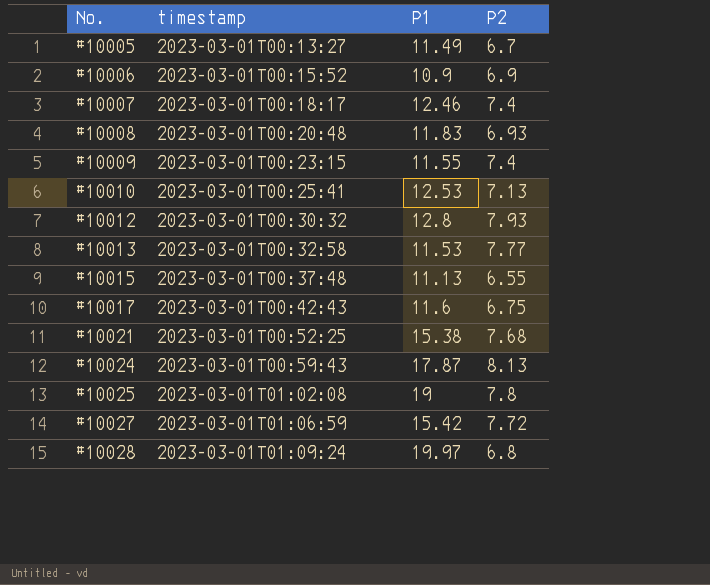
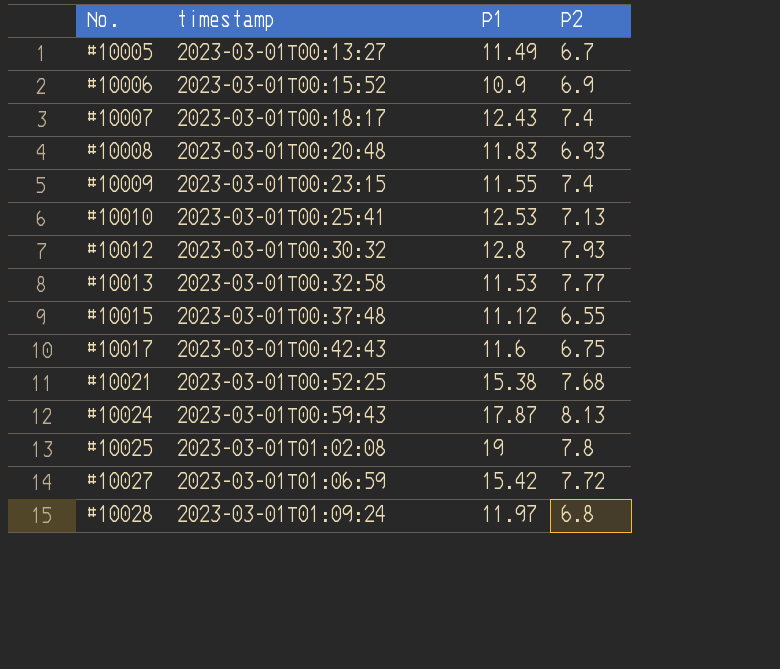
#10007 | P1: 12.46 -> 12.43
#10015 | P1: 11.13 -> 11.12
#10028 | P1: 19.97 -> 11.97

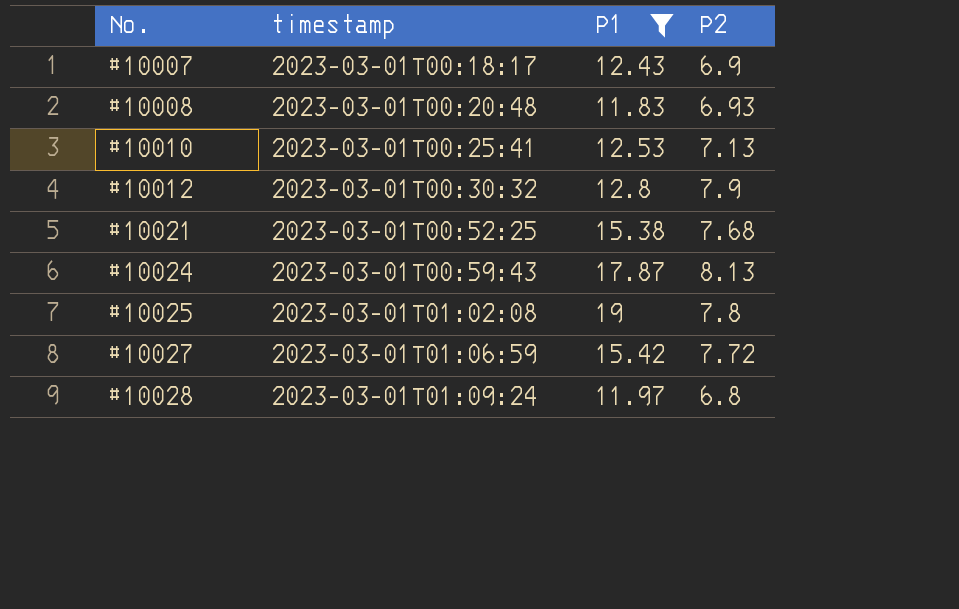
filter: none -> P1 >= 11.83
#10007 | P2: 7.4 -> 6.9
#10012 | P2: 7.93 -> 7.9

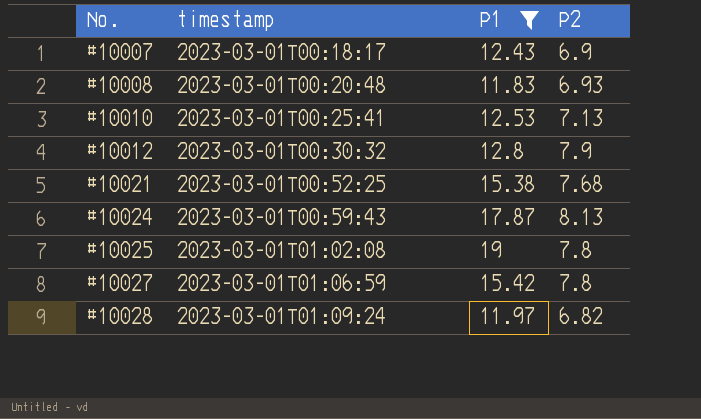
#10027 | P2: 7.72 -> 7.8
#10028 | P2: 6.8 -> 6.82

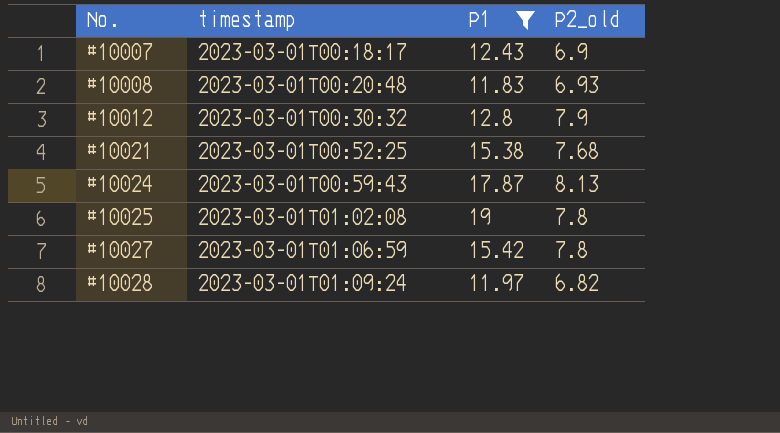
column name: P2 -> P2_old
row #10010: 2023-03-01T00:25:41 | 12.53 | 7.13 -> none

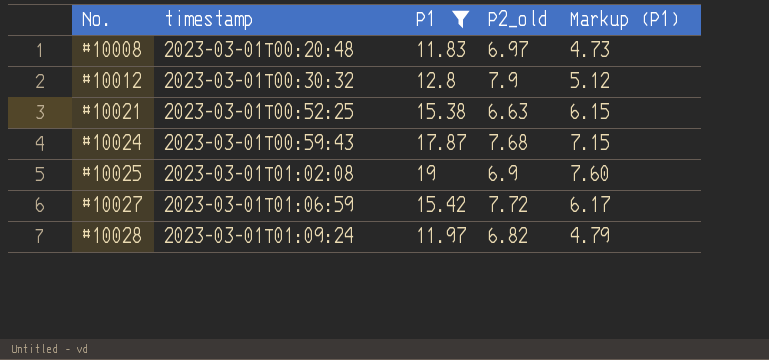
column Markup (P1) | formula: none -> [P1] * 0.4
row #10007: 2023-03-01T00:18:17 | 12.43 | 6.9 -> none
#10008 | P2_old: 6.93 -> 6.97
#10021 | P2_old: 7.68 -> 6.63
#10024 | P2_old: 8.13 -> 7.68
#10025 | P2_old: 7.8 -> 6.9
#10027 | P2_old: 7.8 -> 7.72

